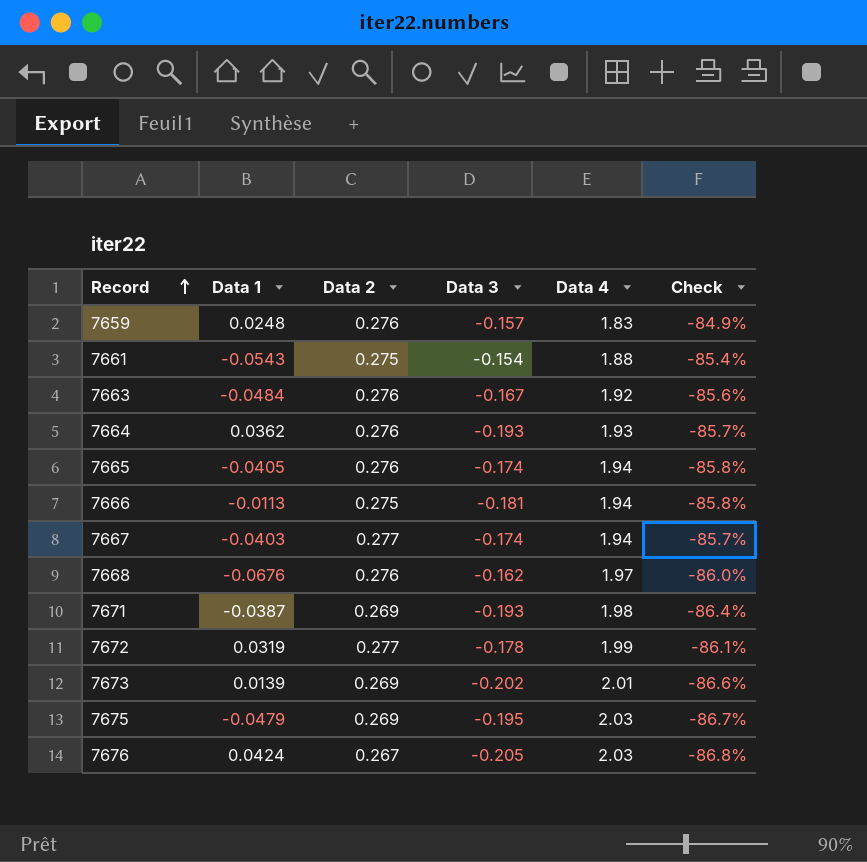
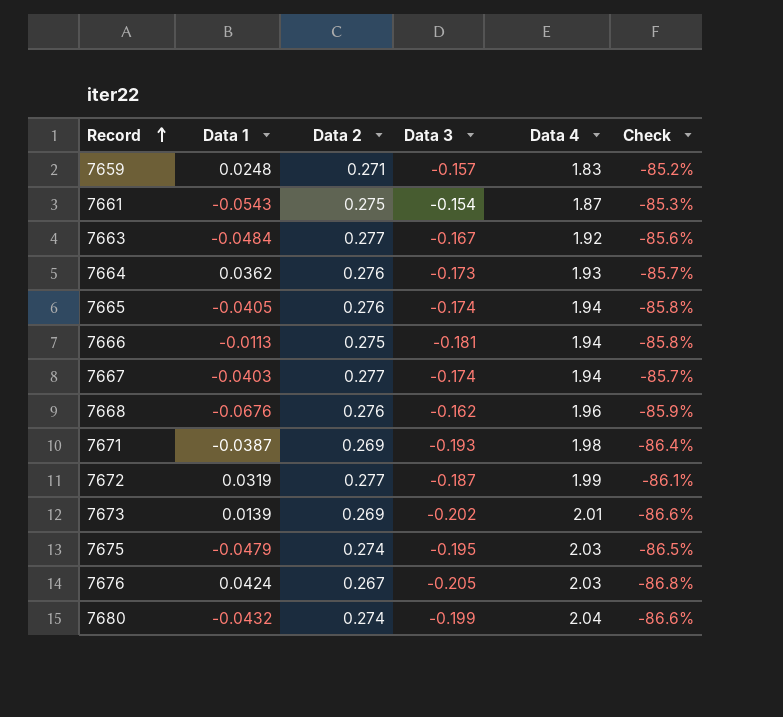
7659 | Data 2: 0.276 -> 0.271
7659 | Check: -84.9% -> -85.2%
7661 | Data 4: 1.88 -> 1.87
7661 | Check: -85.4% -> -85.3%
7663 | Data 2: 0.276 -> 0.277
7664 | Data 3: -0.193 -> -0.173
7668 | Data 4: 1.97 -> 1.96
7668 | Check: -86.0% -> -85.9%
7672 | Data 3: -0.178 -> -0.187
7675 | Data 2: 0.269 -> 0.274
7675 | Check: -86.7% -> -86.5%
row 7680: none -> -0.0432 | 0.274 | -0.199 | 2.04 | -86.6%

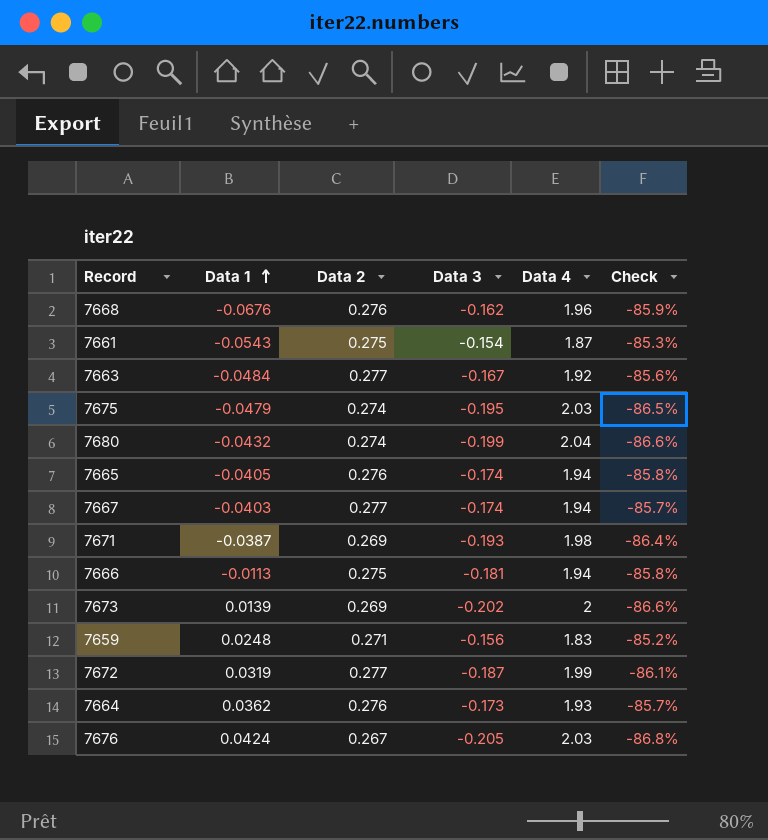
row order: Record ascending -> Data 1 ascending
7673 | Data 4: 2.01 -> 2
7659 | Data 3: -0.157 -> -0.156

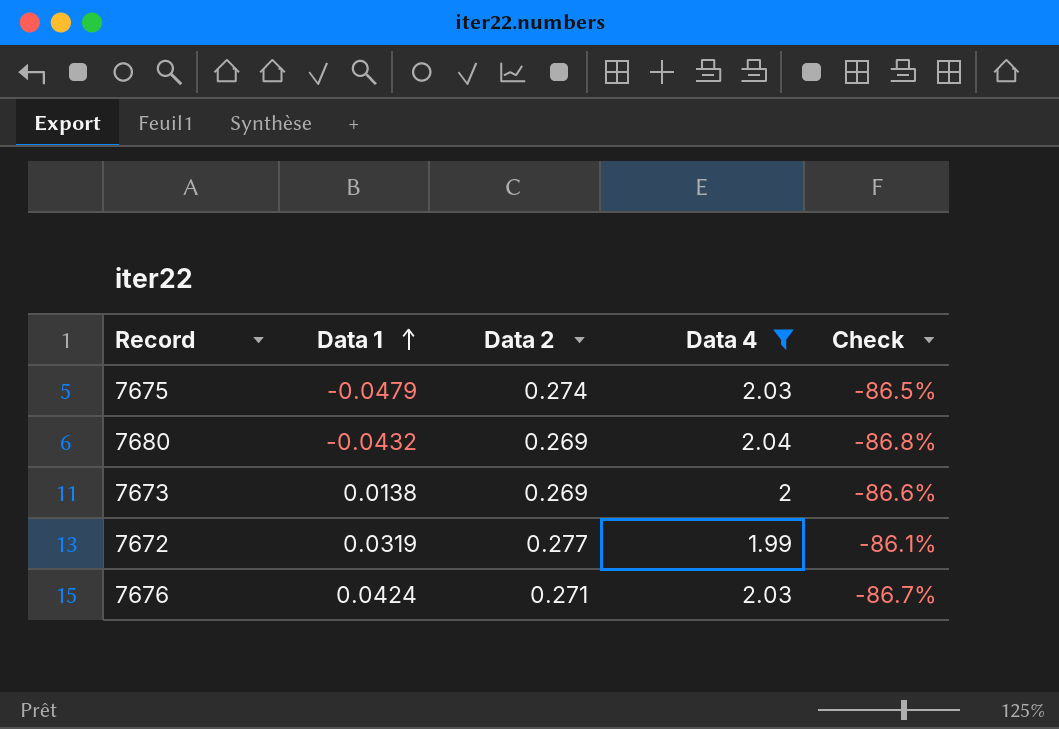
filter: none -> Data 4 >= 1.99
column Data 3 | position: 4 -> none
7680 | Data 2: 0.274 -> 0.269
7680 | Check: -86.6% -> -86.8%
7673 | Data 1: 0.0139 -> 0.0138
7676 | Data 2: 0.267 -> 0.271
7676 | Check: -86.8% -> -86.7%

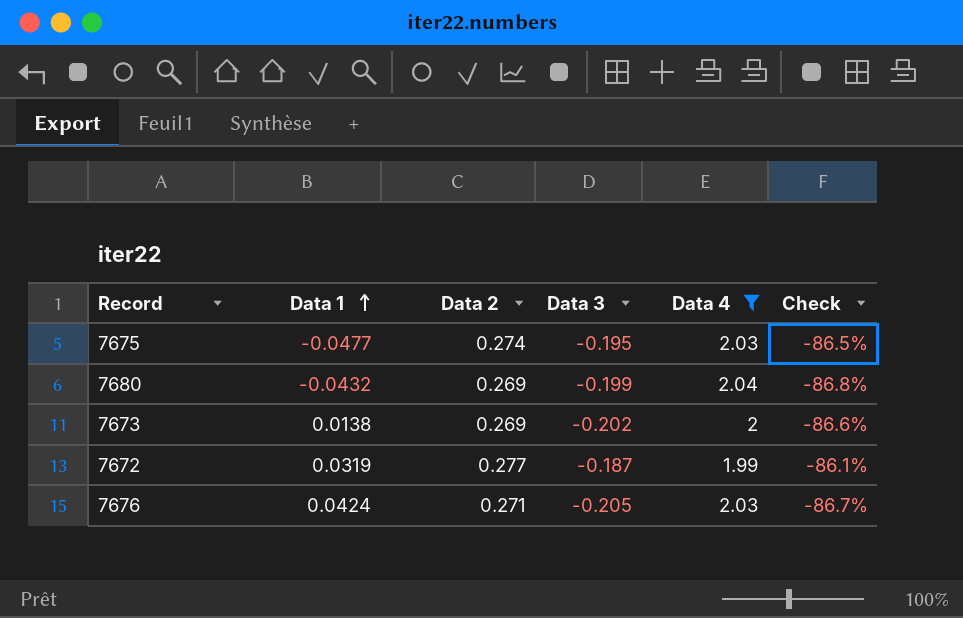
column Data 3 | position: none -> 4
7675 | Data 1: -0.0479 -> -0.0477

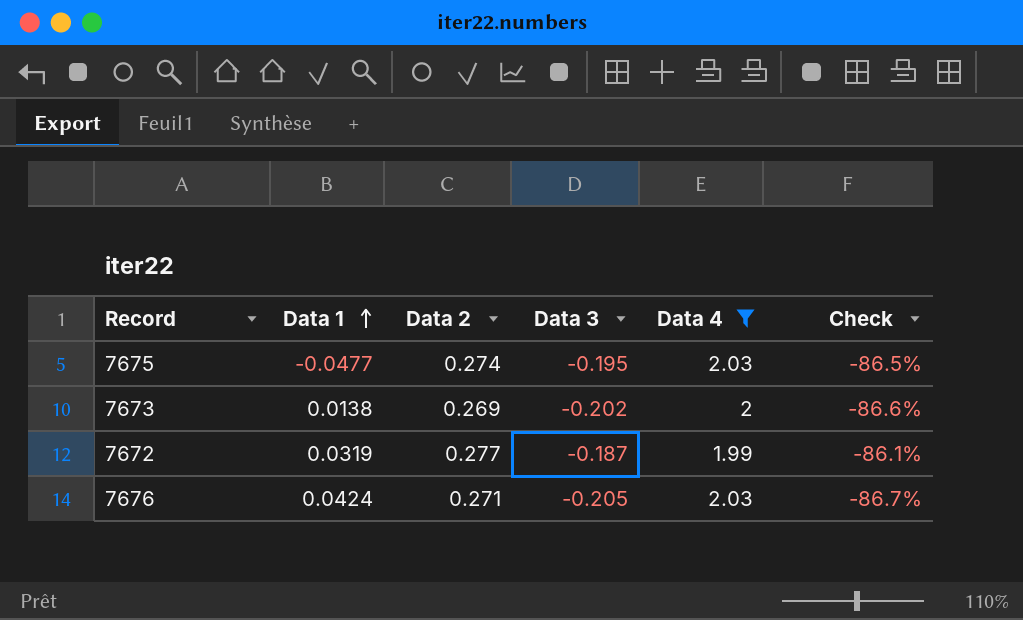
row 7680: -0.0432 | 0.269 | -0.199 | 2.04 | -86.8% -> none

